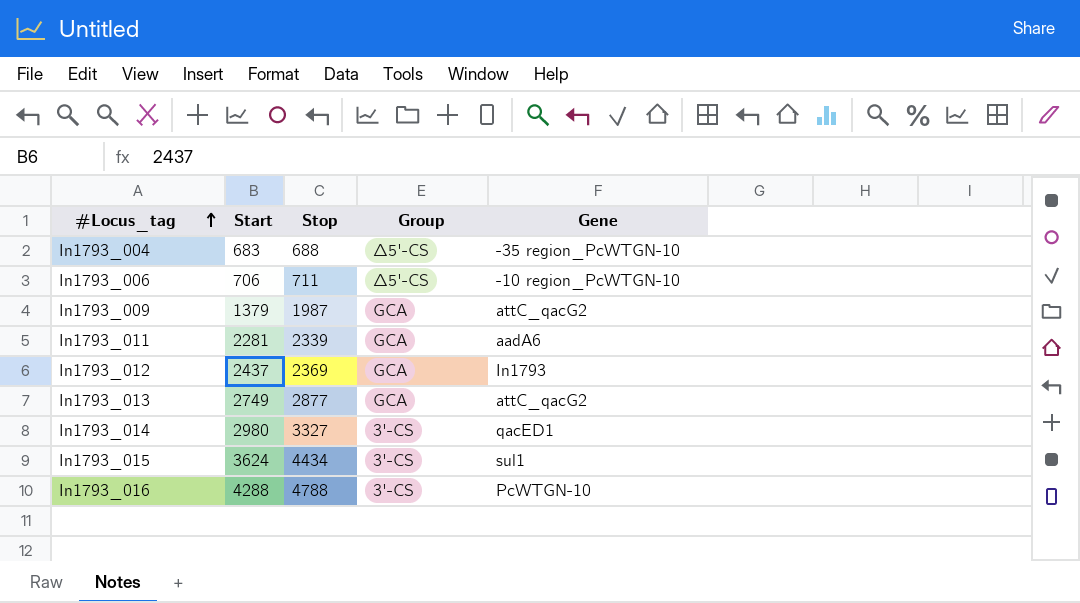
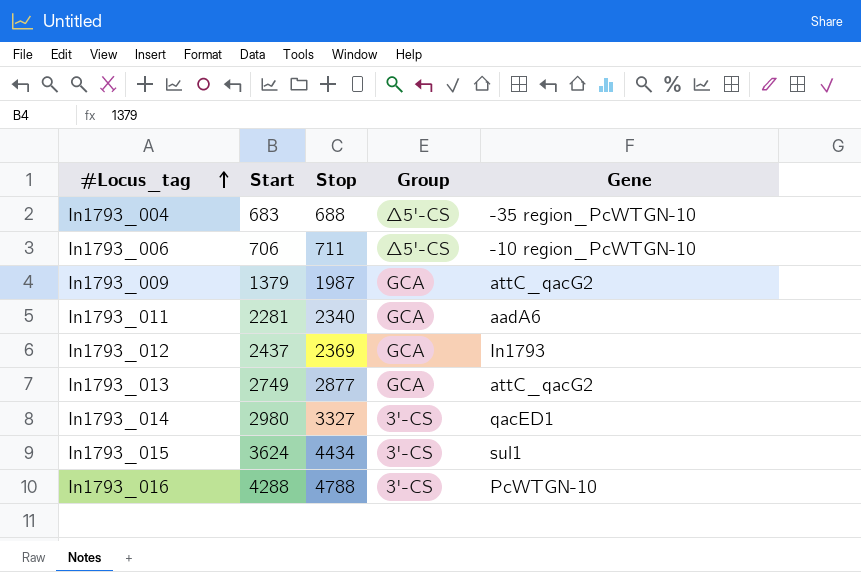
In1793_011 | Stop: 2339 -> 2340

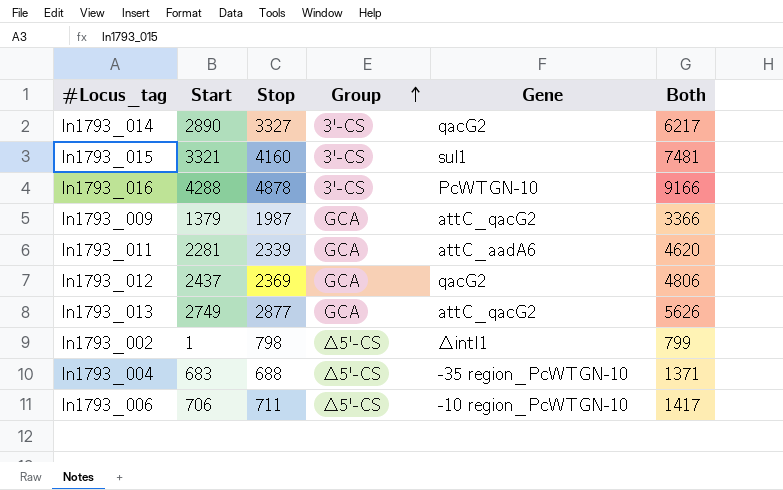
row order: #Locus_tag ascending -> Group ascending
column Both | formula: none -> [Start] + [Stop]
In1793_014 | Start: 2980 -> 2890
In1793_014 | Gene: qacED1 -> qacG2
In1793_015 | Start: 3624 -> 3321
In1793_015 | Stop: 4434 -> 4160
In1793_016 | Stop: 4788 -> 4878
In1793_011 | Stop: 2340 -> 2339
In1793_011 | Gene: aadA6 -> attC_aadA6
In1793_012 | Gene: In1793 -> qacG2
row In1793_002: none -> 1 | 798 | Δ5'-CS | ΔintI1 | 799

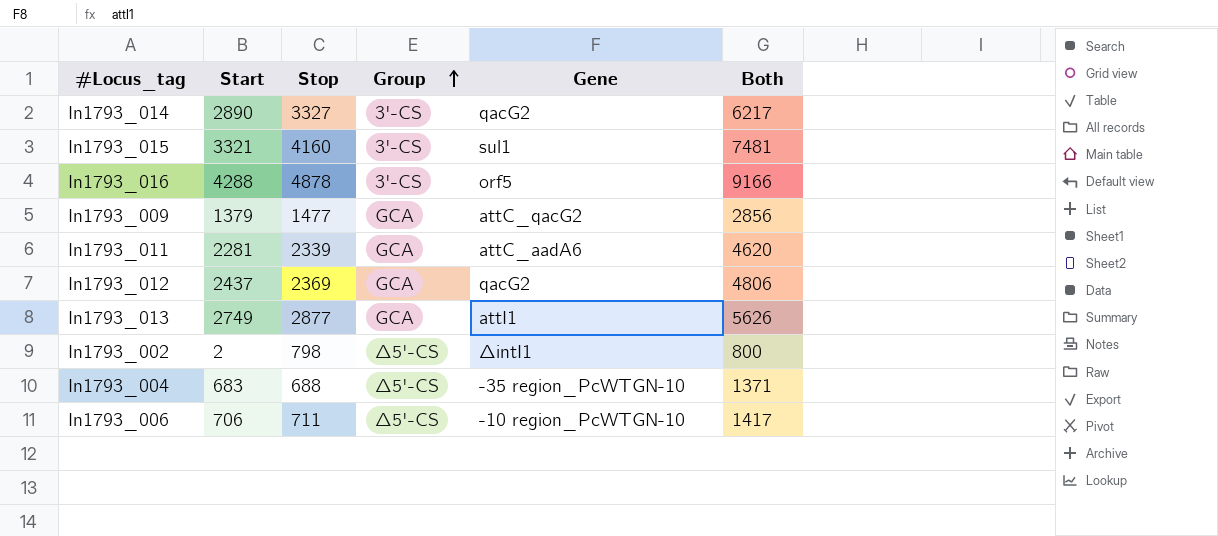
In1793_016 | Gene: PcWTGN-10 -> orf5
In1793_009 | Stop: 1987 -> 1477
In1793_009 | Both: 3366 -> 2856
In1793_013 | Gene: attC_qacG2 -> attI1
In1793_002 | Start: 1 -> 2
In1793_002 | Both: 799 -> 800

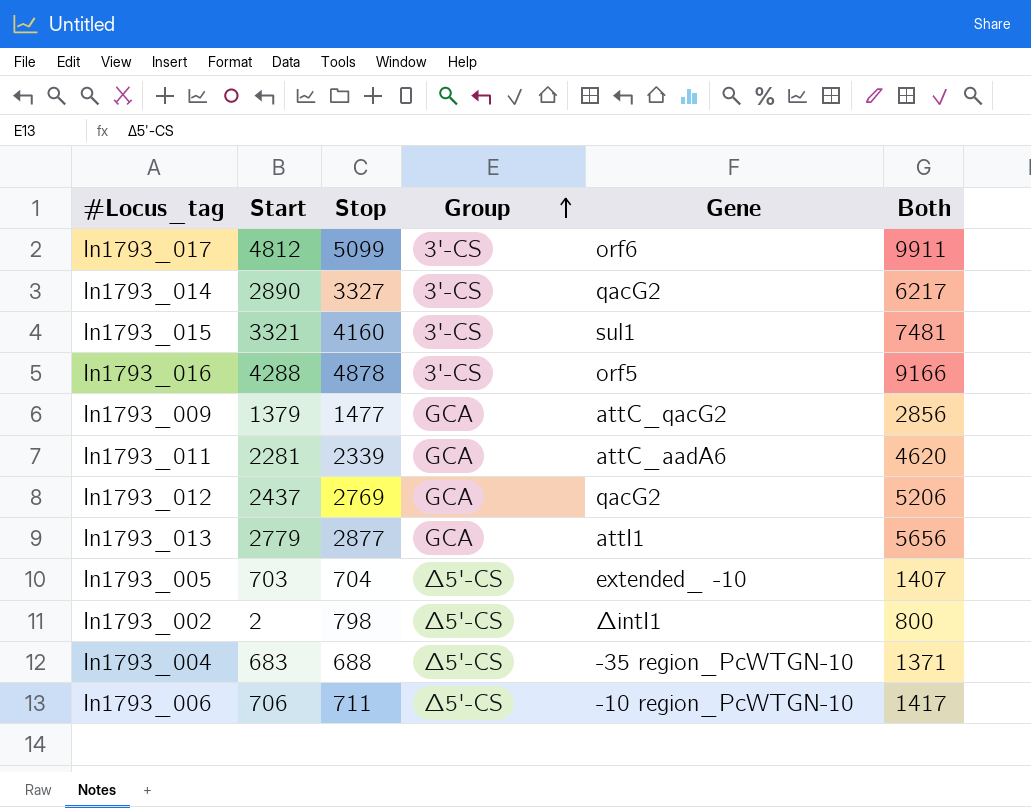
row In1793_017: none -> 4812 | 5099 | 3'-CS | orf6 | 9911
In1793_012 | Stop: 2369 -> 2769
In1793_012 | Both: 4806 -> 5206
In1793_013 | Start: 2749 -> 2779
In1793_013 | Both: 5626 -> 5656
row In1793_005: none -> 703 | 704 | Δ5'-CS | extended_ -10 | 1407

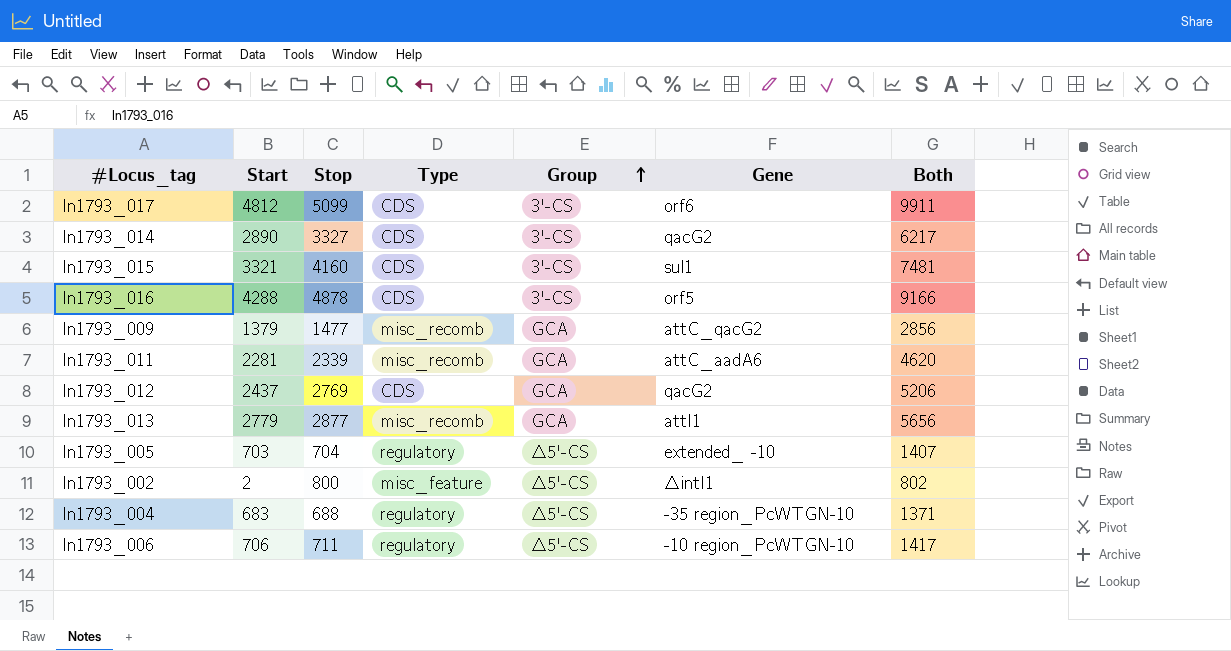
column Type | position: none -> 4
In1793_002 | Stop: 798 -> 800
In1793_002 | Both: 800 -> 802

